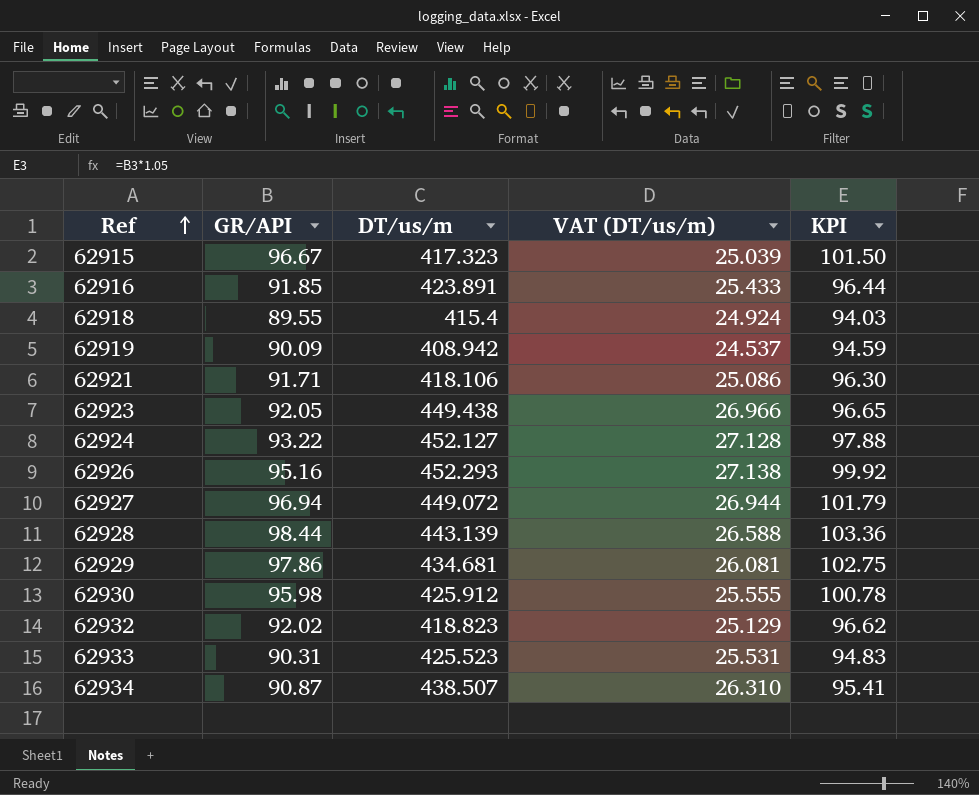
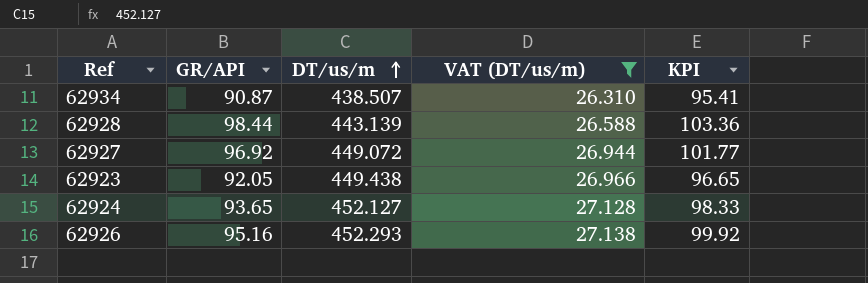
filter: none -> VAT (DT/us/m) >= 26.310
row order: Ref ascending -> DT/us/m ascending
62927 | GR/API: 96.94 -> 96.92
62927 | KPI: 101.79 -> 101.77
62924 | GR/API: 93.22 -> 93.65
62924 | KPI: 97.88 -> 98.33

